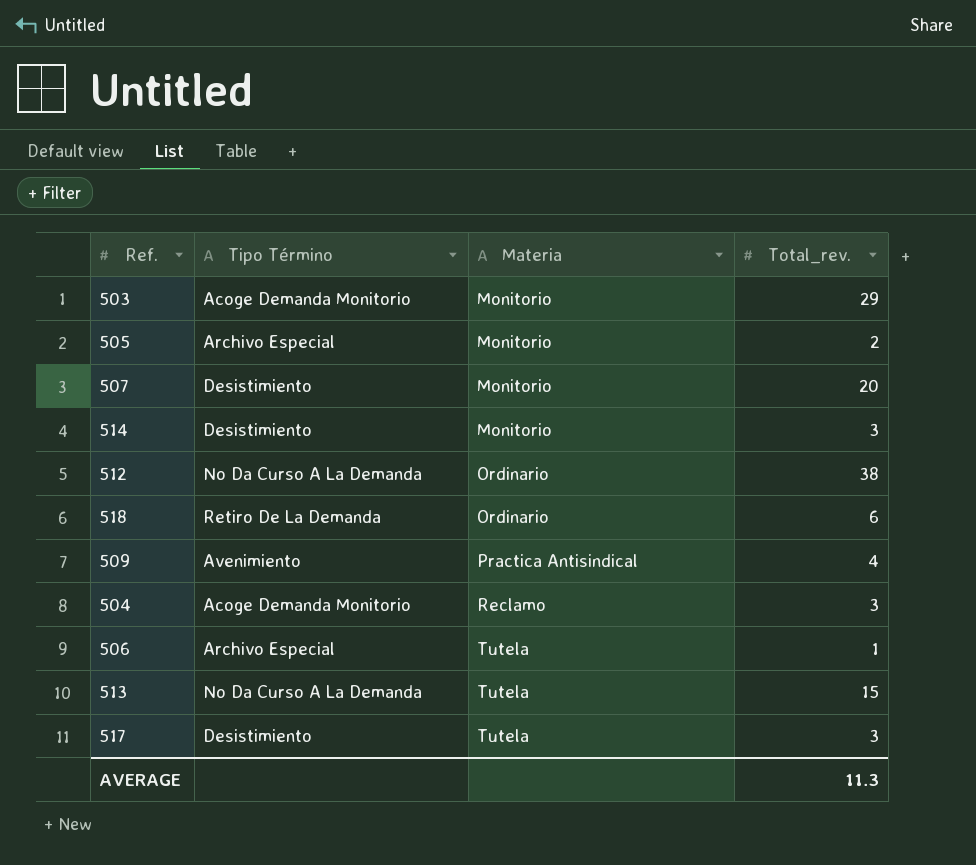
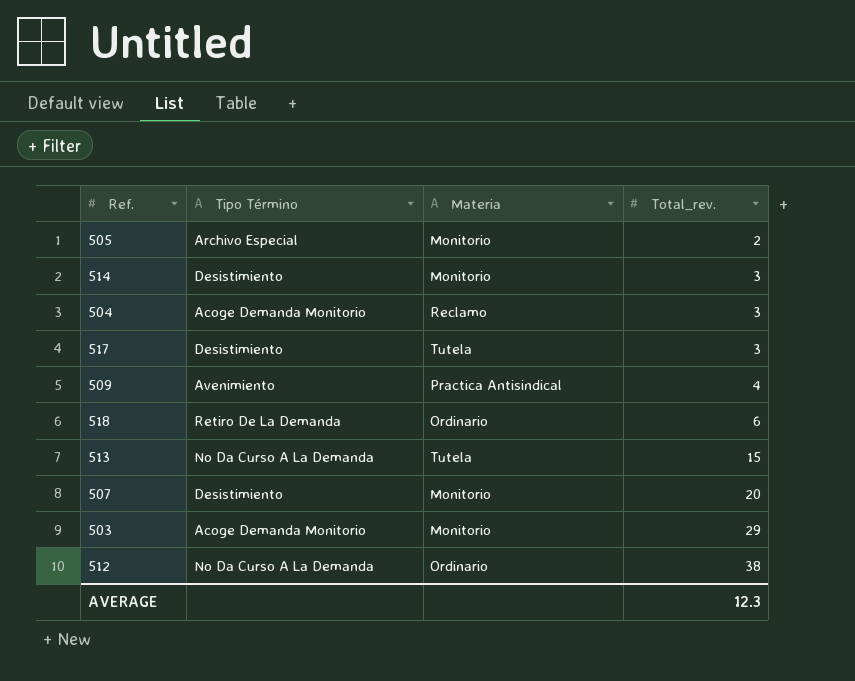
row order: Materia ascending -> Total_rev. ascending
row 506: Archivo Especial | Tutela | 1 -> none
AVERAGE | Total_rev.: 11.3 -> 12.3

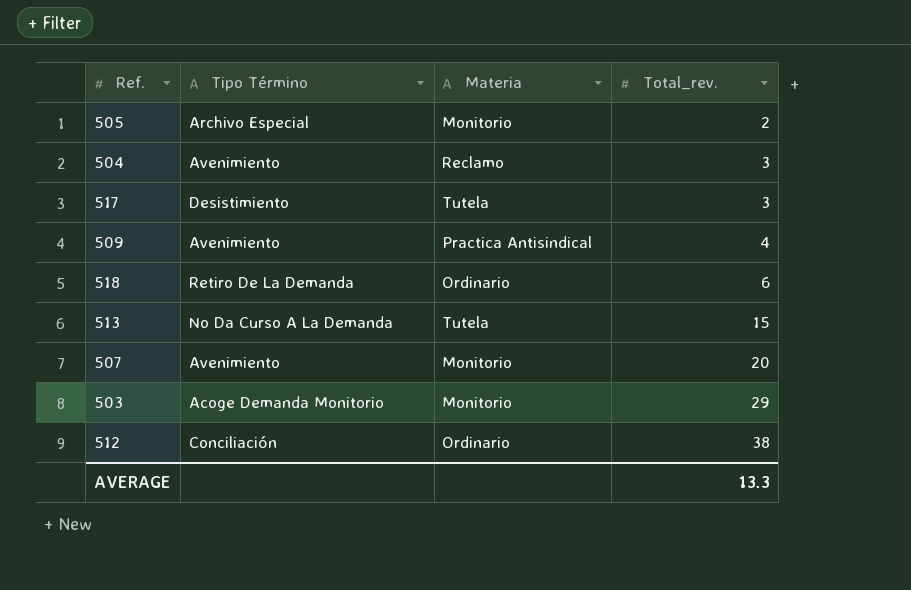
row 514: Desistimiento | Monitorio | 3 -> none
504 | Tipo Término: Acoge Demanda Monitorio -> Avenimiento
507 | Tipo Término: Desistimiento -> Avenimiento
512 | Tipo Término: No Da Curso A La Demanda -> Conciliación
AVERAGE | Total_rev.: 12.3 -> 13.3

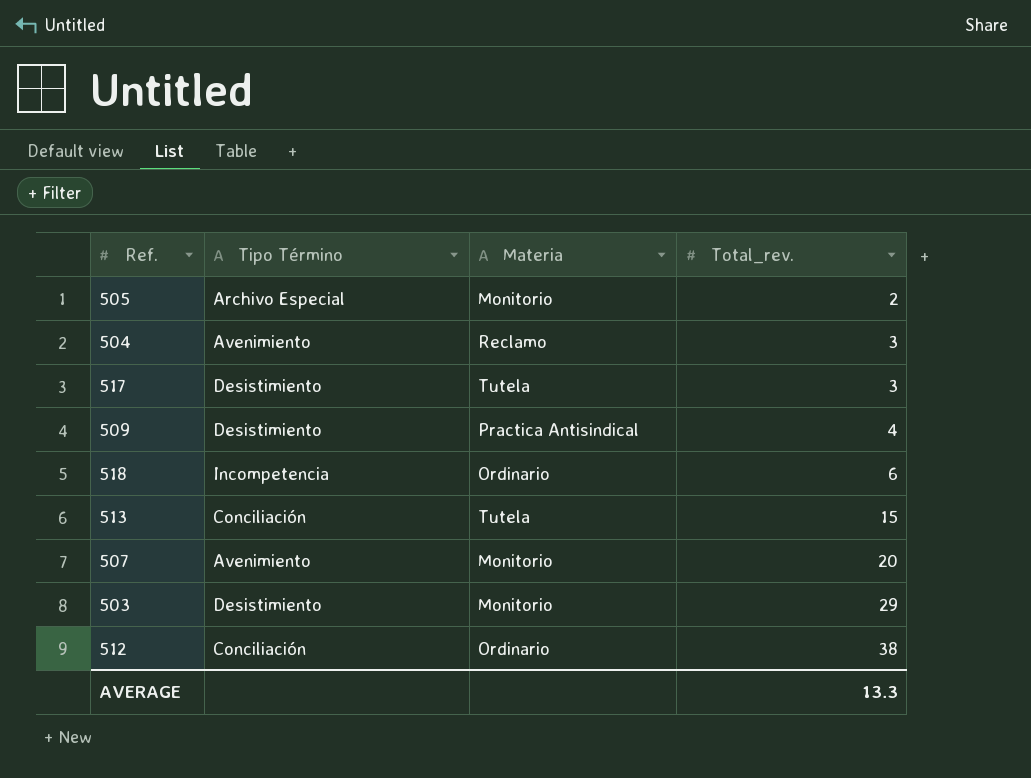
509 | Tipo Término: Avenimiento -> Desistimiento
518 | Tipo Término: Retiro De La Demanda -> Incompetencia
513 | Tipo Término: No Da Curso A La Demanda -> Conciliación
503 | Tipo Término: Acoge Demanda Monitorio -> Desistimiento

